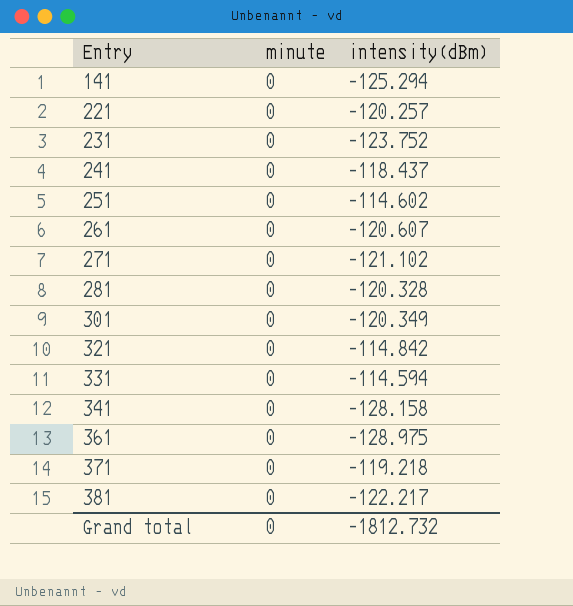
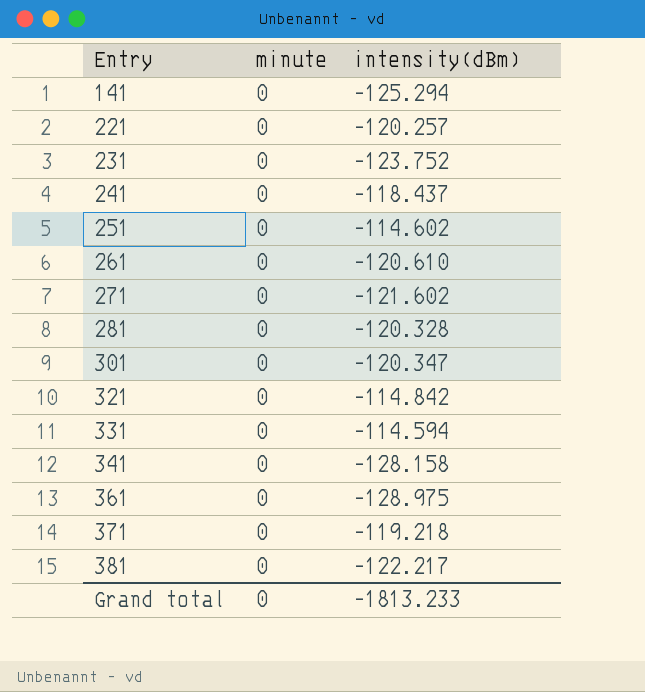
261 | intensity(dBm): -120.607 -> -120.610
271 | intensity(dBm): -121.102 -> -121.602
301 | intensity(dBm): -120.349 -> -120.347
Grand total | intensity(dBm): -1812.732 -> -1813.233

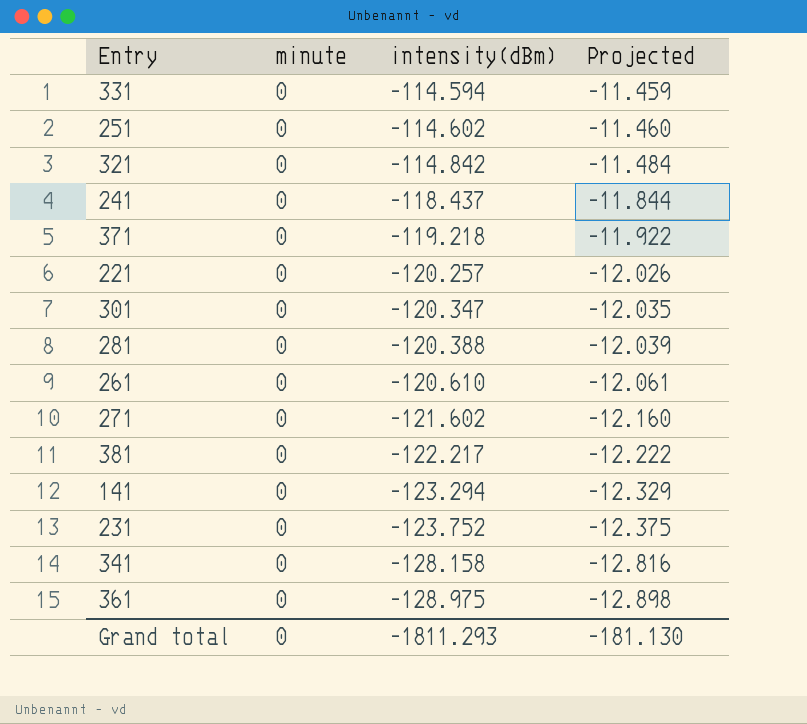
row order: Entry ascending -> intensity(dBm) descending
column Projected | formula: none -> [intensity(dBm)] * 0.1
281 | intensity(dBm): -120.328 -> -120.388
141 | intensity(dBm): -125.294 -> -123.294
Grand total | intensity(dBm): -1813.233 -> -1811.293

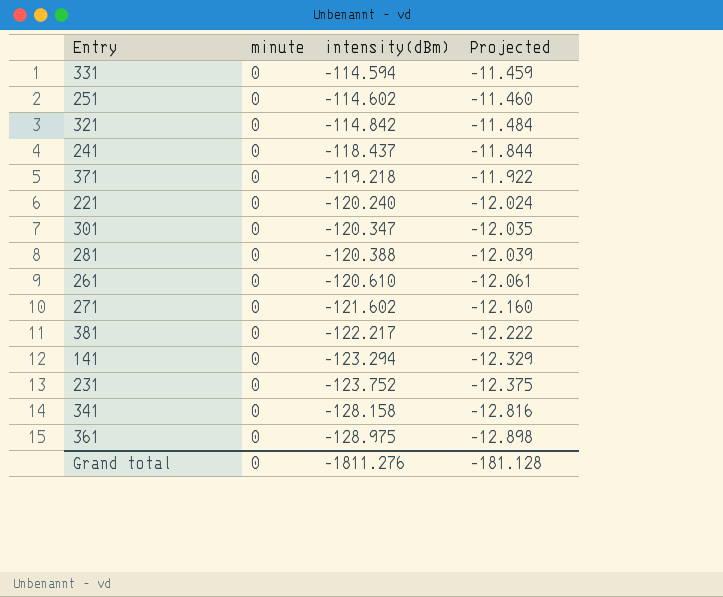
221 | intensity(dBm): -120.257 -> -120.240
221 | Projected: -12.026 -> -12.024
Grand total | intensity(dBm): -1811.293 -> -1811.276
Grand total | Projected: -181.130 -> -181.128

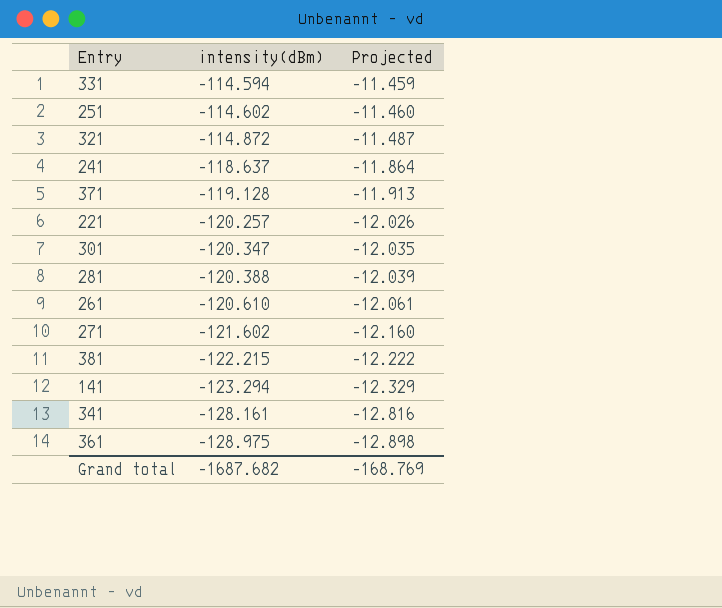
column minute | position: 2 -> none
row 231: 0 | -123.752 | -12.375 -> none
321 | intensity(dBm): -114.842 -> -114.872
321 | Projected: -11.484 -> -11.487
241 | intensity(dBm): -118.437 -> -118.637
241 | Projected: -11.844 -> -11.864
371 | intensity(dBm): -119.218 -> -119.128
371 | Projected: -11.922 -> -11.913
221 | intensity(dBm): -120.240 -> -120.257
221 | Projected: -12.024 -> -12.026
381 | intensity(dBm): -122.217 -> -122.215
341 | intensity(dBm): -128.158 -> -128.161
Grand total | intensity(dBm): -1811.276 -> -1687.682
Grand total | Projected: -181.128 -> -168.769

